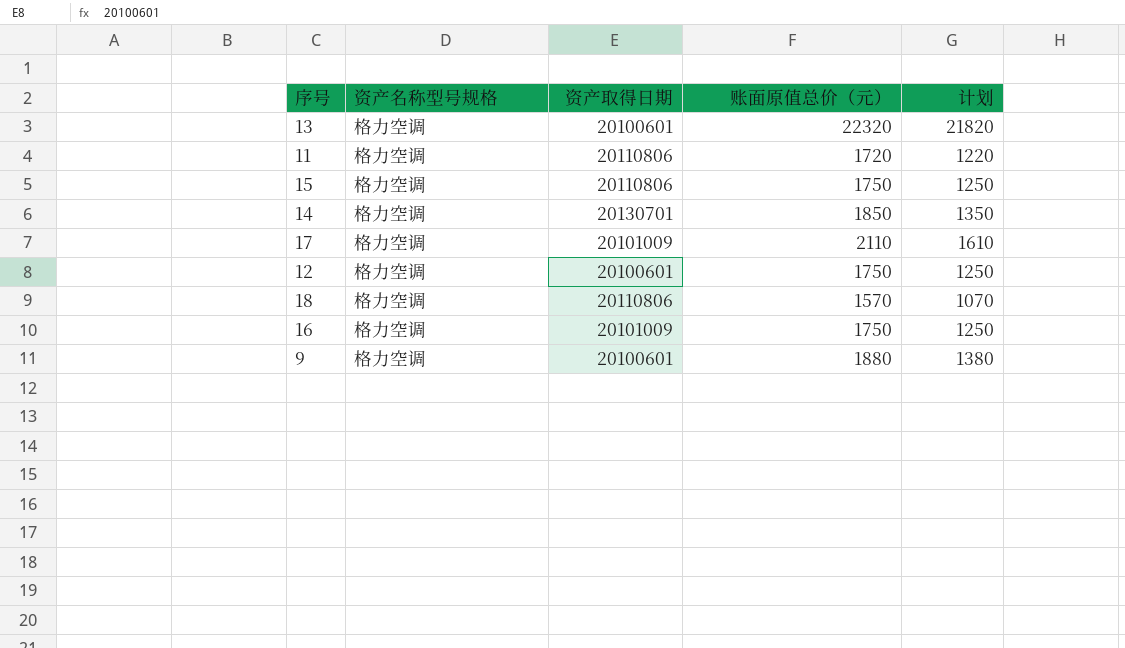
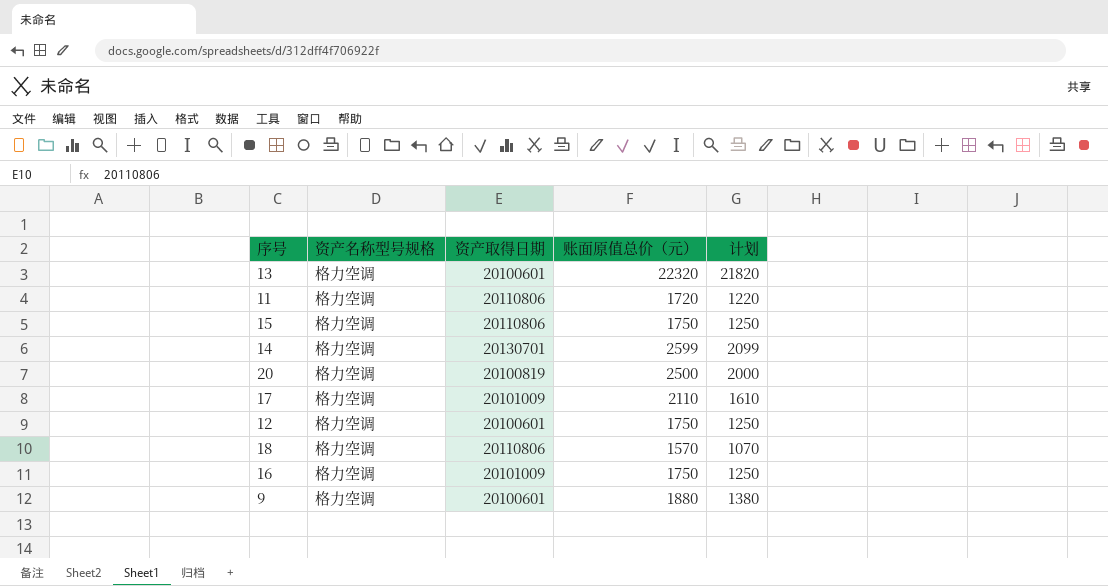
14 | 账面原值总价（元）: 1850 -> 2599
14 | 计划: 1350 -> 2099
row 20: none -> 格力空调 | 20100819 | 2500 | 2000

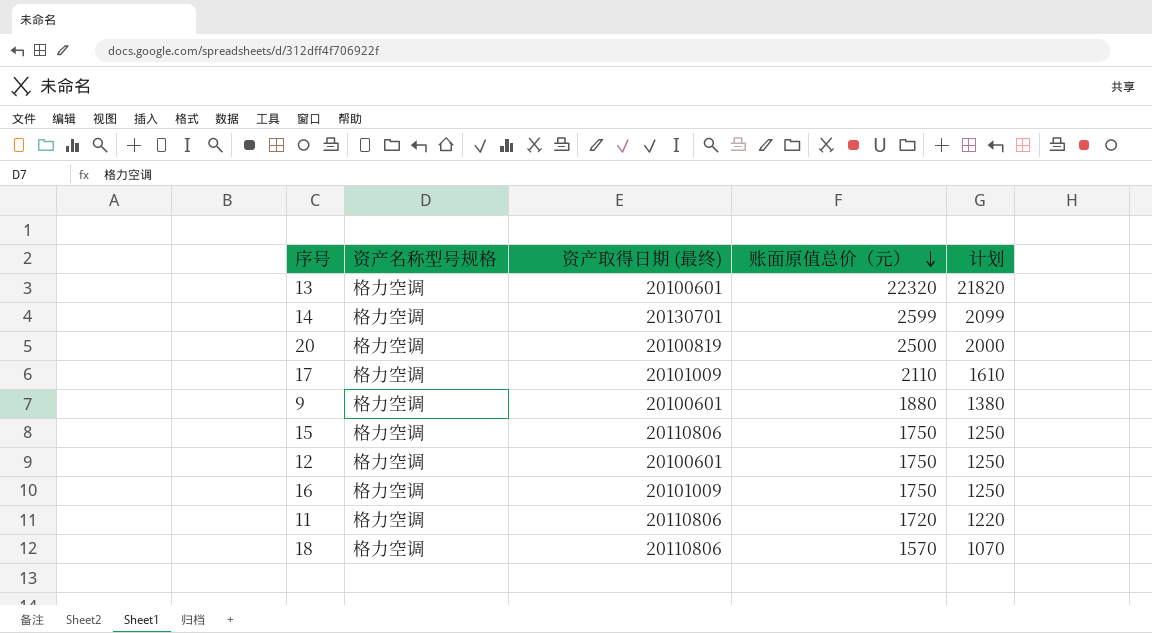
row order: none -> 账面原值总价（元） descending
column name: 资产取得日期 -> 资产取得日期 (最终)

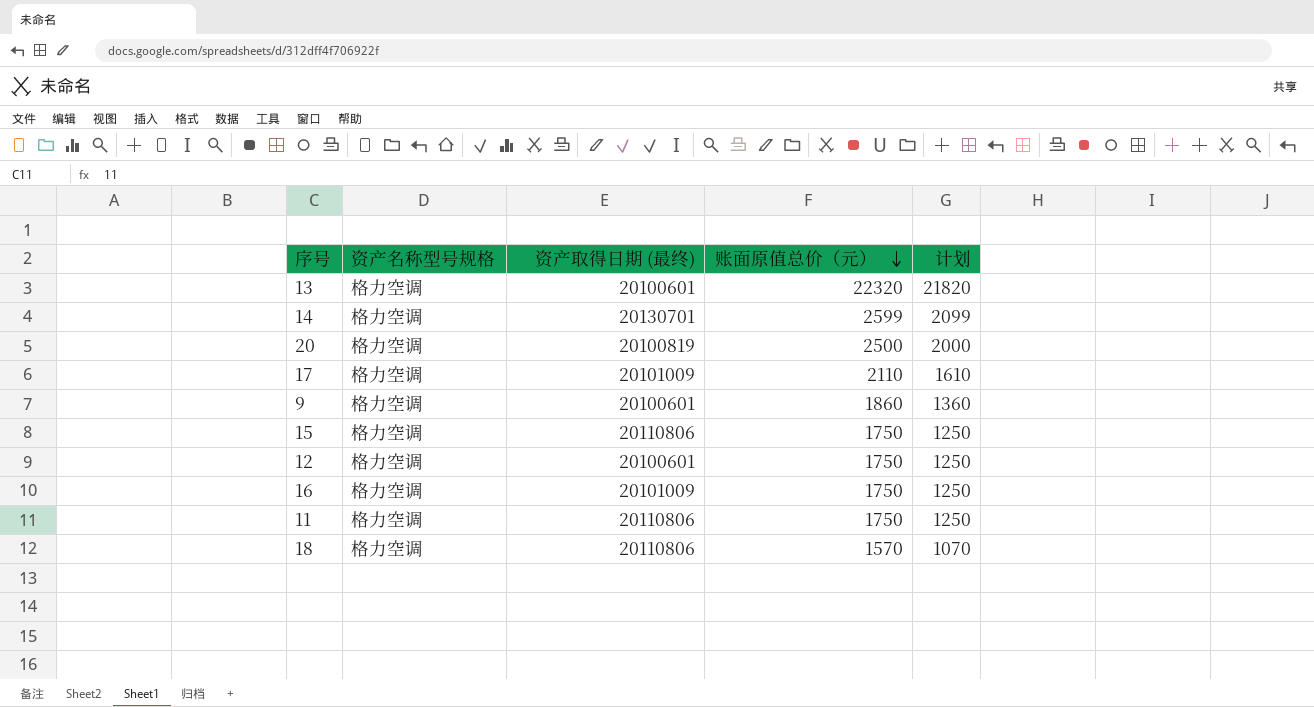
9 | 账面原值总价（元）: 1880 -> 1860
9 | 计划: 1380 -> 1360
11 | 账面原值总价（元）: 1720 -> 1750
11 | 计划: 1220 -> 1250

